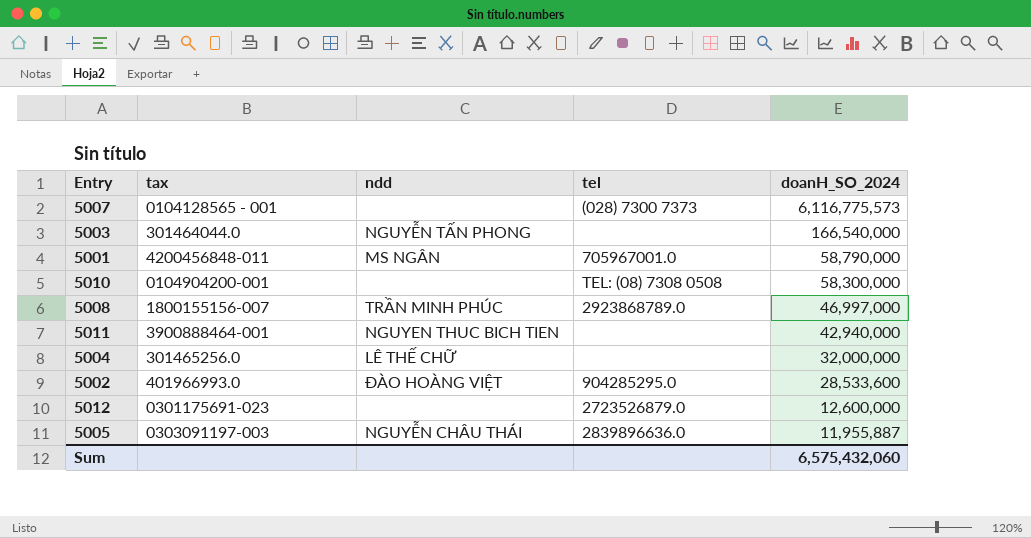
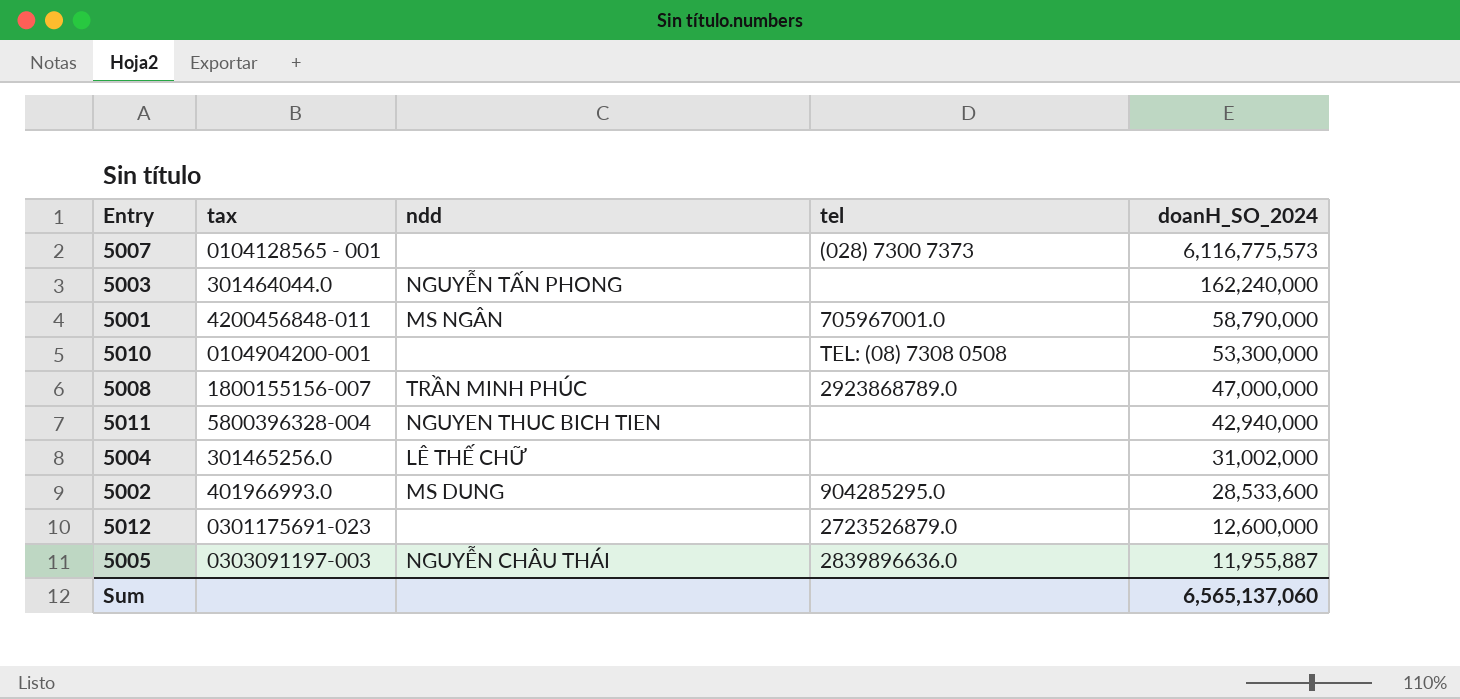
5003 | doanH_SO_2024: 166,540,000 -> 162,240,000
5010 | doanH_SO_2024: 58,300,000 -> 53,300,000
5008 | doanH_SO_2024: 46,997,000 -> 47,000,000
5011 | tax: 3900888464-001 -> 5800396328-004
5004 | doanH_SO_2024: 32,000,000 -> 31,002,000
5002 | ndd: ĐÀO HOÀNG VIỆT -> MS DUNG
Sum | doanH_SO_2024: 6,575,432,060 -> 6,565,137,060

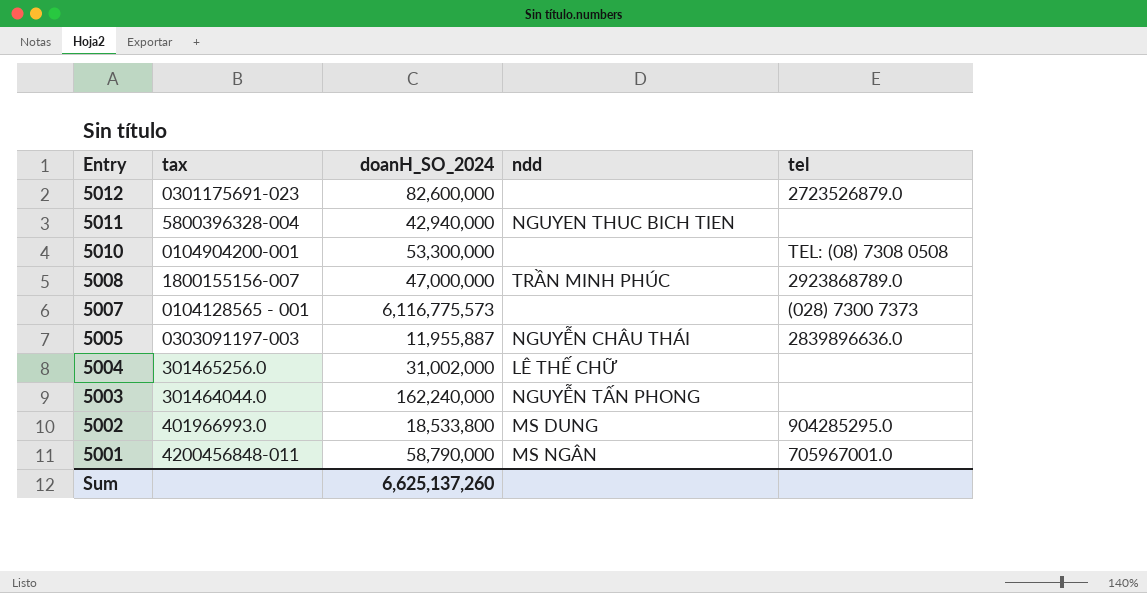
row order: doanH_SO_2024 descending -> Entry descending
column doanH_SO_2024 | position: 5 -> 3
5012 | doanH_SO_2024: 12,600,000 -> 82,600,000
5002 | doanH_SO_2024: 28,533,600 -> 18,533,800
Sum | doanH_SO_2024: 6,565,137,060 -> 6,625,137,260

